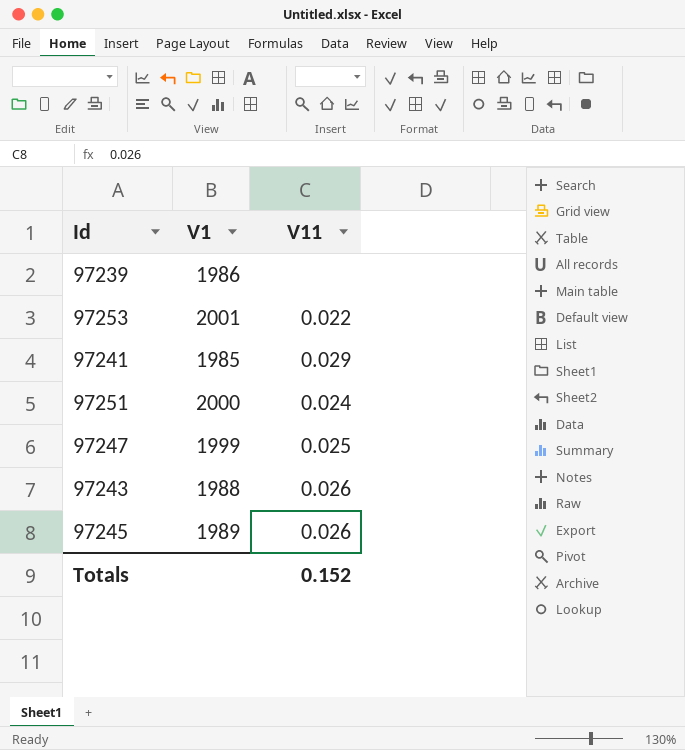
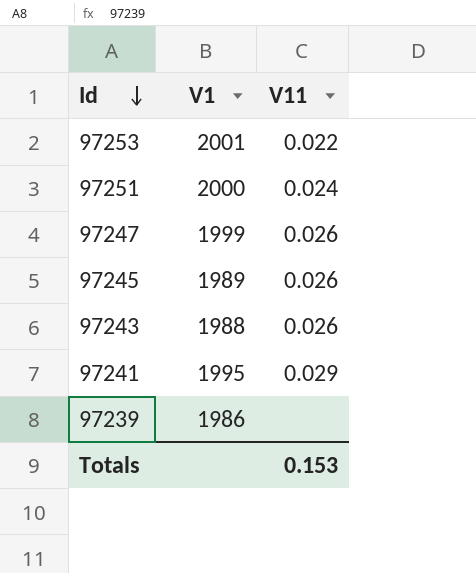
row order: none -> Id descending
97247 | V11: 0.025 -> 0.026
97241 | V1: 1985 -> 1995
Totals | V11: 0.152 -> 0.153

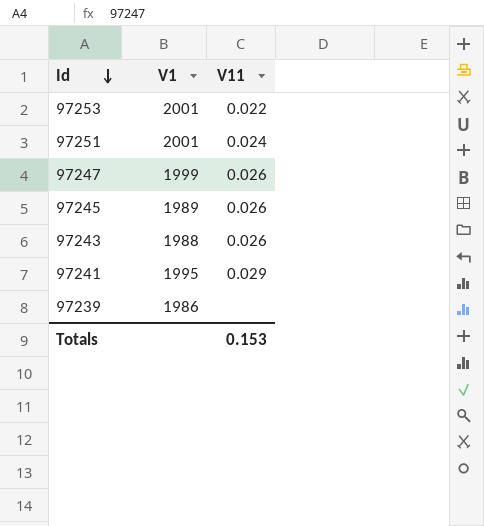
97251 | V1: 2000 -> 2001

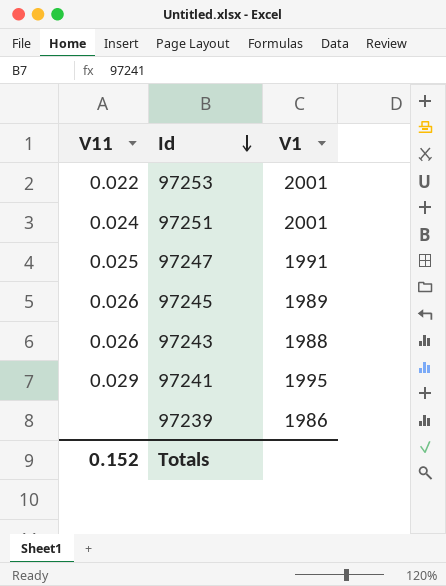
column V11 | position: 3 -> 1
97247 | V11: 0.026 -> 0.025
97247 | V1: 1999 -> 1991
Totals | V11: 0.153 -> 0.152

